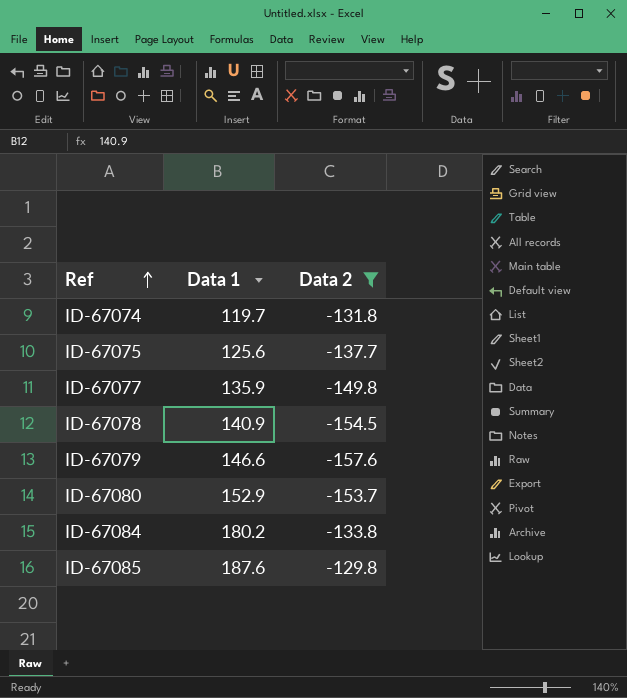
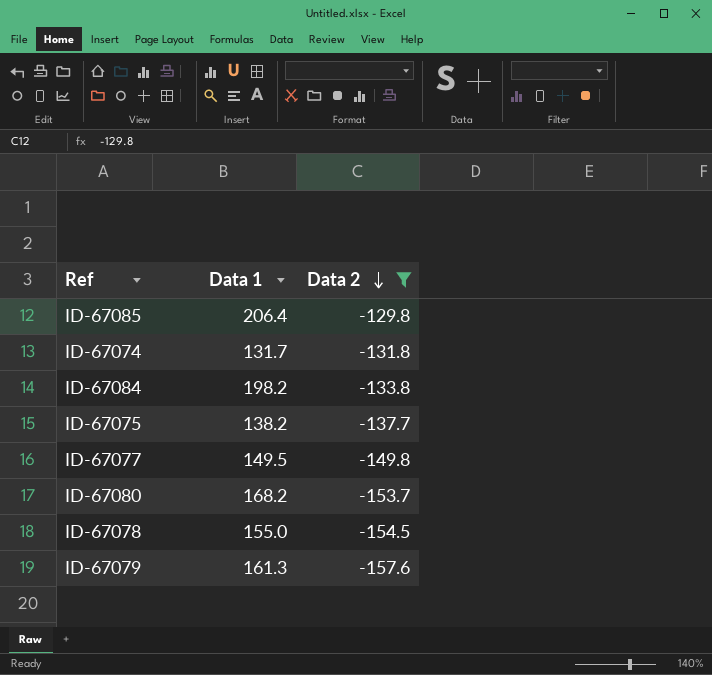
row order: Ref ascending -> Data 2 descending
ID-67085 | Data 1: 187.6 -> 206.4
ID-67074 | Data 1: 119.7 -> 131.7
ID-67084 | Data 1: 180.2 -> 198.2
ID-67075 | Data 1: 125.6 -> 138.2
ID-67077 | Data 1: 135.9 -> 149.5
ID-67080 | Data 1: 152.9 -> 168.2
ID-67078 | Data 1: 140.9 -> 155.0
ID-67079 | Data 1: 146.6 -> 161.3

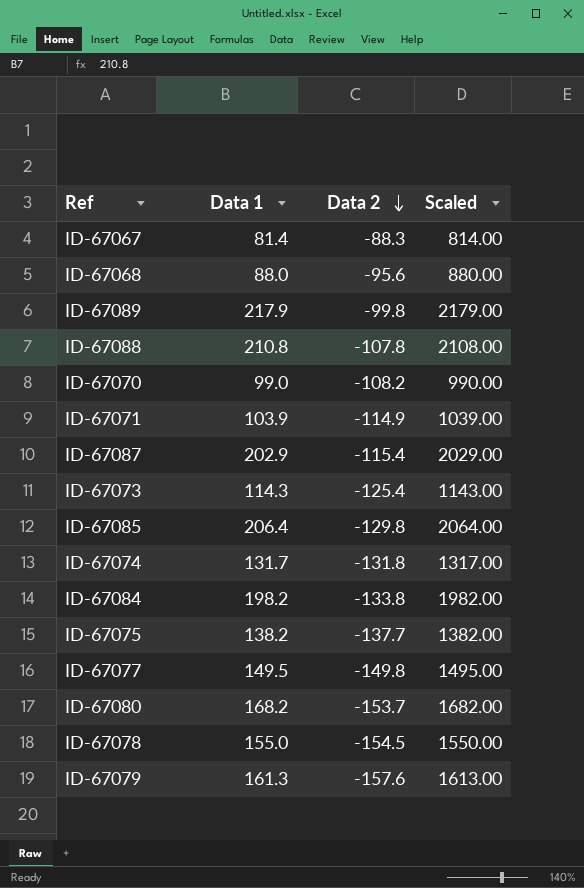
filter: Data 2 <= -129.8 -> none
column Scaled | formula: none -> [Data 1] * 10

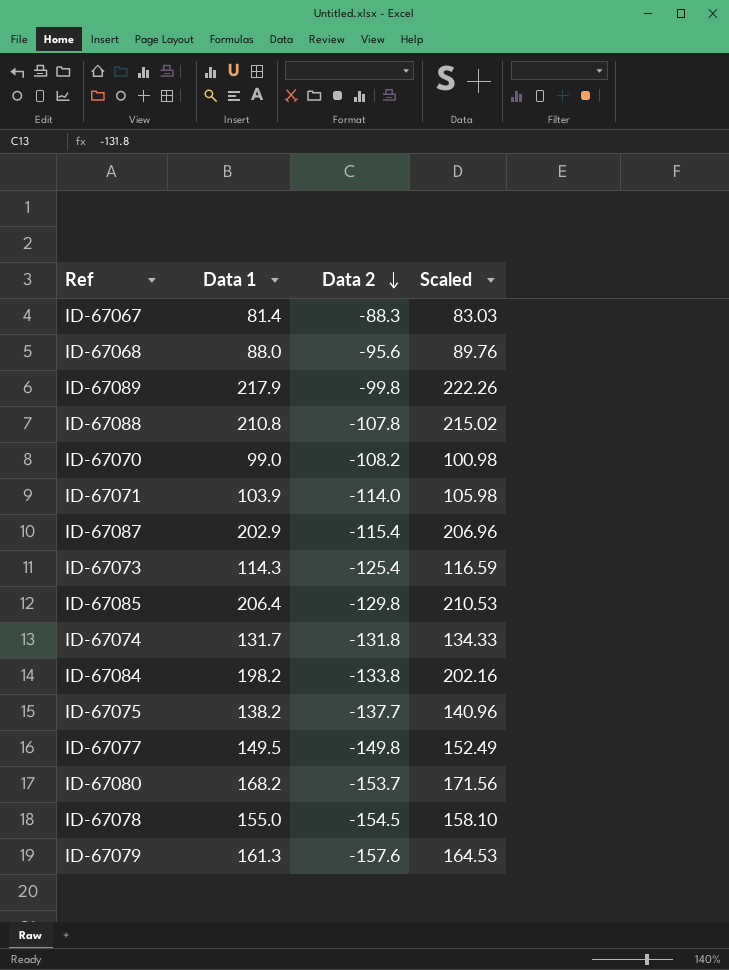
column Scaled | formula: [Data 1] * 10 -> [Data 1] * 1.02
ID-67071 | Data 2: -114.9 -> -114.0

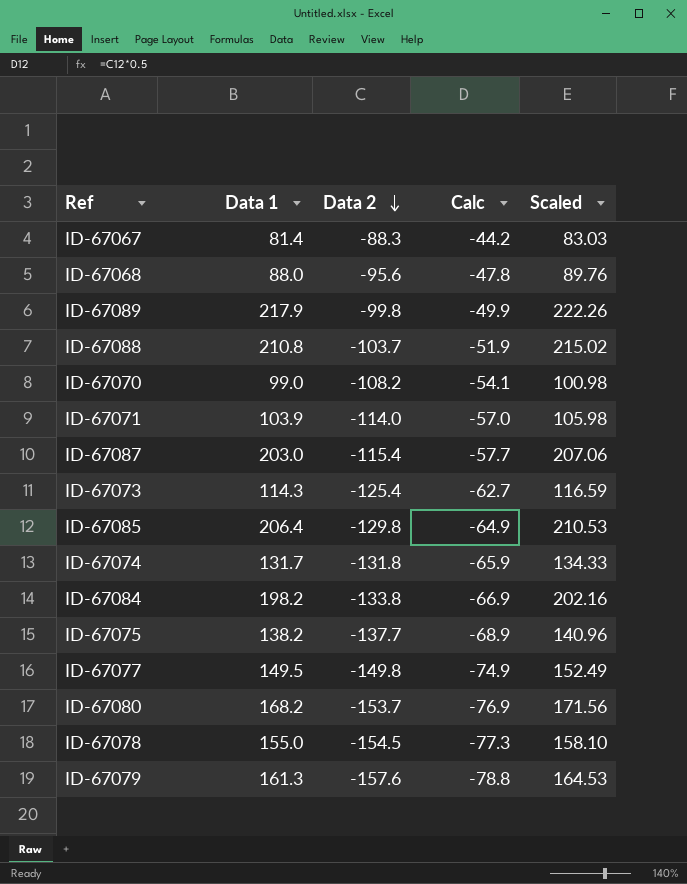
column Calc | formula: none -> [Data 2] * 0.5
ID-67088 | Data 2: -107.8 -> -103.7
ID-67087 | Data 1: 202.9 -> 203.0
ID-67087 | Scaled: 206.96 -> 207.06

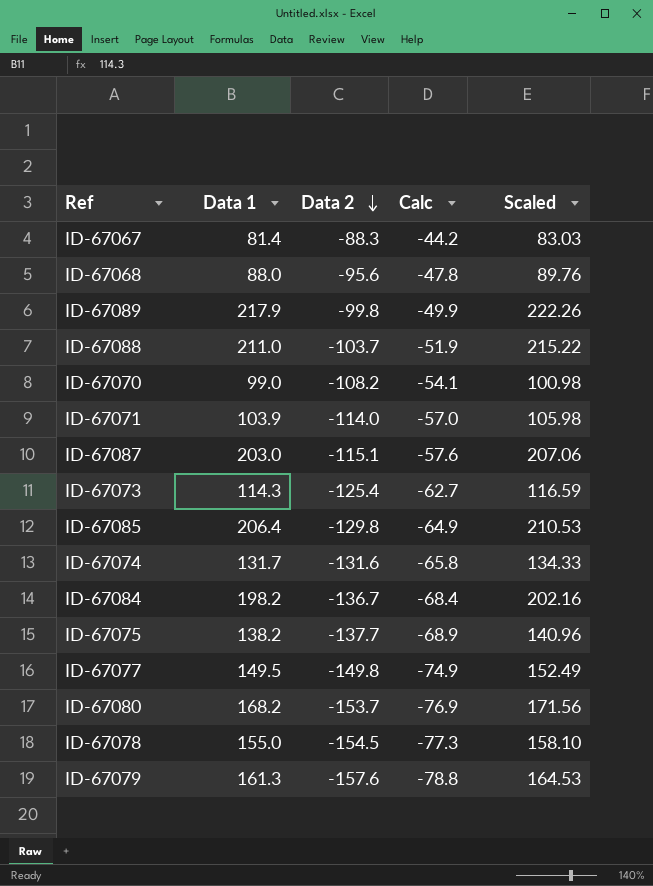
ID-67088 | Data 1: 210.8 -> 211.0
ID-67088 | Scaled: 215.02 -> 215.22
ID-67087 | Data 2: -115.4 -> -115.1
ID-67087 | Calc: -57.7 -> -57.6
ID-67074 | Data 2: -131.8 -> -131.6
ID-67074 | Calc: -65.9 -> -65.8
ID-67084 | Data 2: -133.8 -> -136.7
ID-67084 | Calc: -66.9 -> -68.4

